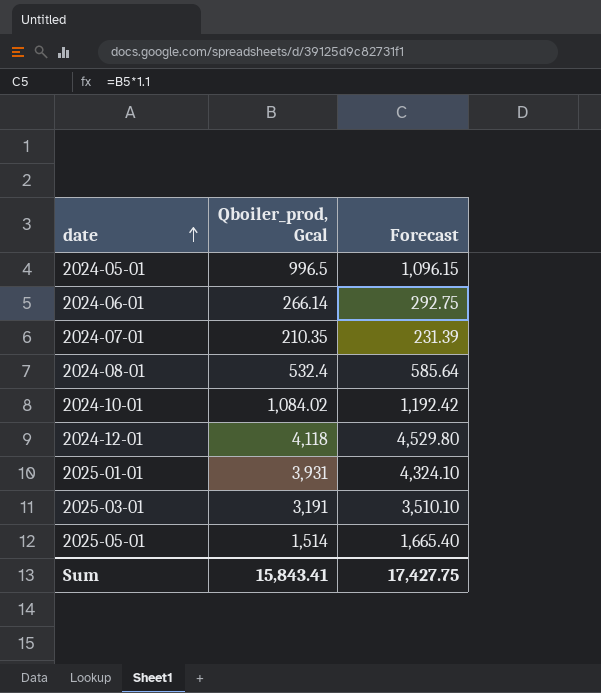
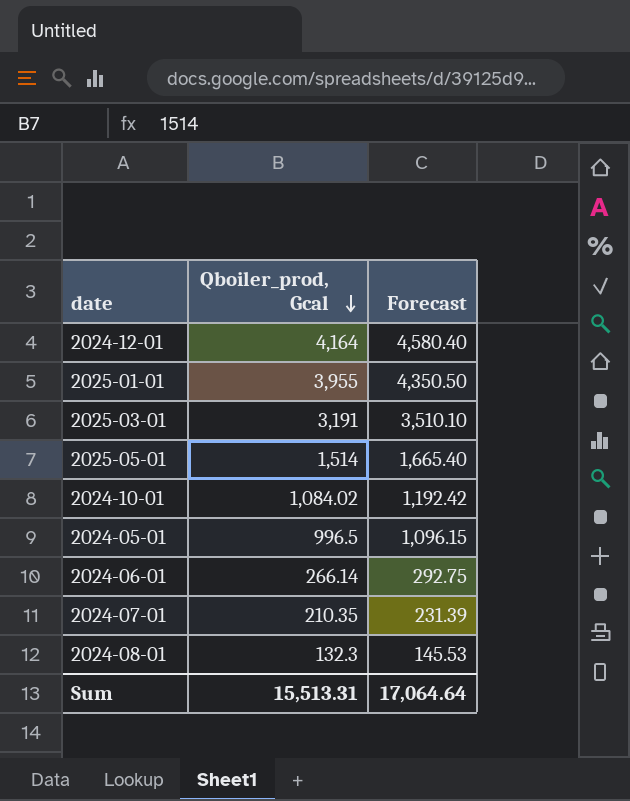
row order: date ascending -> Qboiler_prod, Gcal descending
2024-12-01 | Qboiler_prod, Gcal: 4,118 -> 4,164
2024-12-01 | Forecast: 4,529.80 -> 4,580.40
2025-01-01 | Qboiler_prod, Gcal: 3,931 -> 3,955
2025-01-01 | Forecast: 4,324.10 -> 4,350.50
2024-08-01 | Qboiler_prod, Gcal: 532.4 -> 132.3
2024-08-01 | Forecast: 585.64 -> 145.53
Sum | Qboiler_prod, Gcal: 15,843.41 -> 15,513.31
Sum | Forecast: 17,427.75 -> 17,064.64

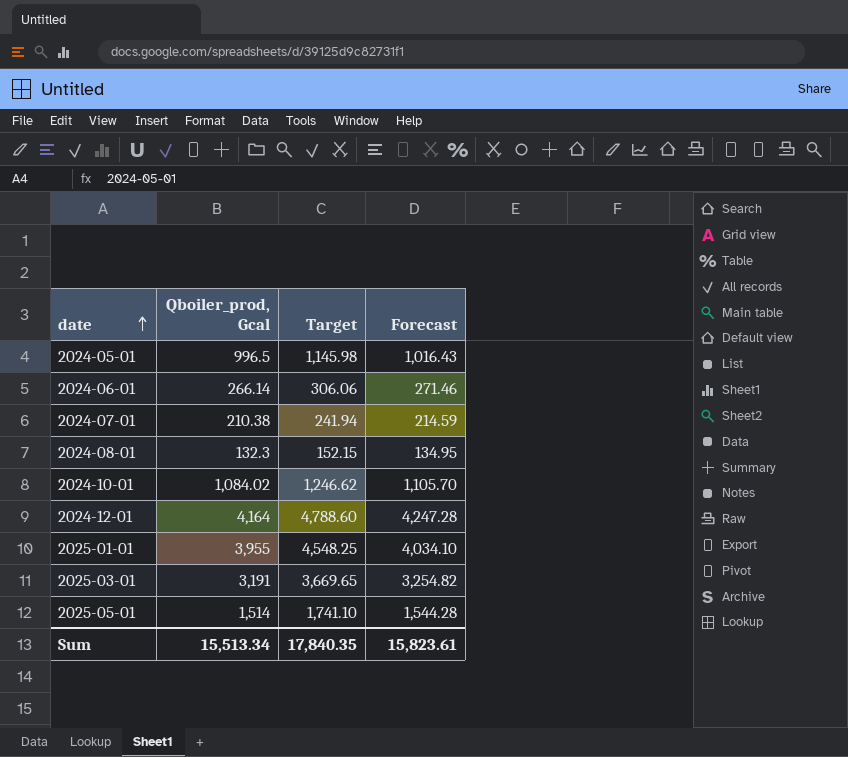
row order: Qboiler_prod, Gcal descending -> date ascending
column Target | formula: none -> [Qboiler_prod, Gcal] * 1.15
column Forecast | formula: [Qboiler_prod, Gcal] * 1.1 -> [Qboiler_prod, Gcal] * 1.02
2024-07-01 | Qboiler_prod, Gcal: 210.35 -> 210.38
Sum | Qboiler_prod, Gcal: 15,513.31 -> 15,513.34
Sum | Forecast: 17,064.64 -> 15,823.61

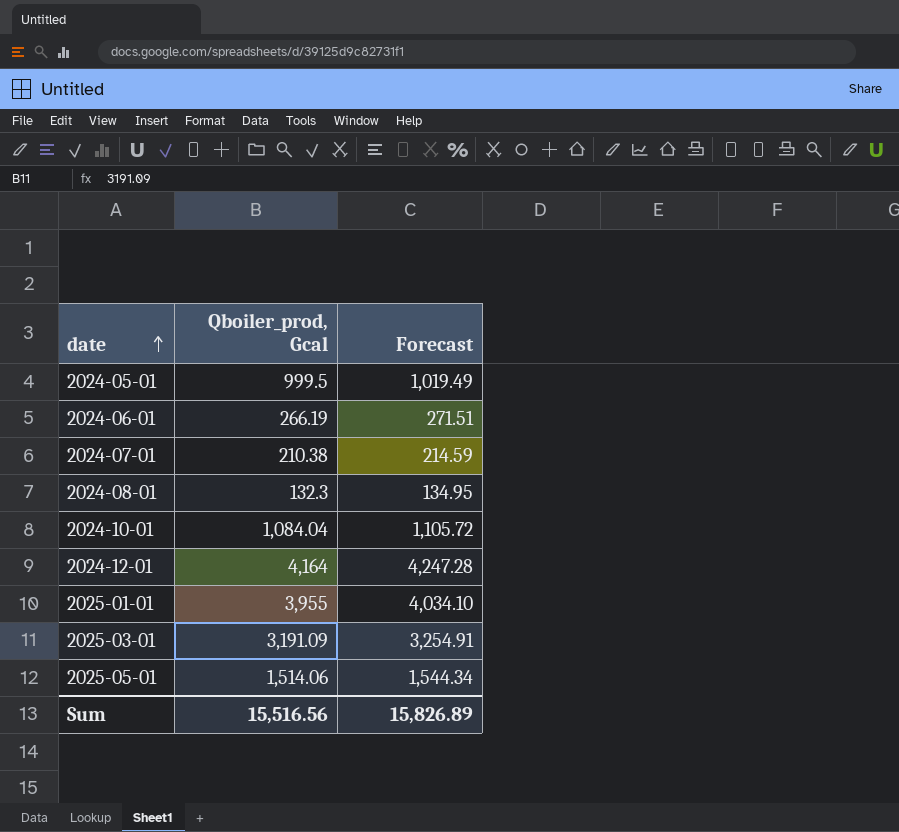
column Target | formula: [Qboiler_prod, Gcal] * 1.15 -> none
2024-05-01 | Qboiler_prod, Gcal: 996.5 -> 999.5
2024-05-01 | Forecast: 1,016.43 -> 1,019.49
2024-06-01 | Qboiler_prod, Gcal: 266.14 -> 266.19
2024-06-01 | Forecast: 271.46 -> 271.51
2024-10-01 | Qboiler_prod, Gcal: 1,084.02 -> 1,084.04
2024-10-01 | Forecast: 1,105.70 -> 1,105.72
2025-03-01 | Qboiler_prod, Gcal: 3,191 -> 3,191.09
2025-03-01 | Forecast: 3,254.82 -> 3,254.91
2025-05-01 | Qboiler_prod, Gcal: 1,514 -> 1,514.06
2025-05-01 | Forecast: 1,544.28 -> 1,544.34
Sum | Qboiler_prod, Gcal: 15,513.34 -> 15,516.56
Sum | Forecast: 15,823.61 -> 15,826.89

